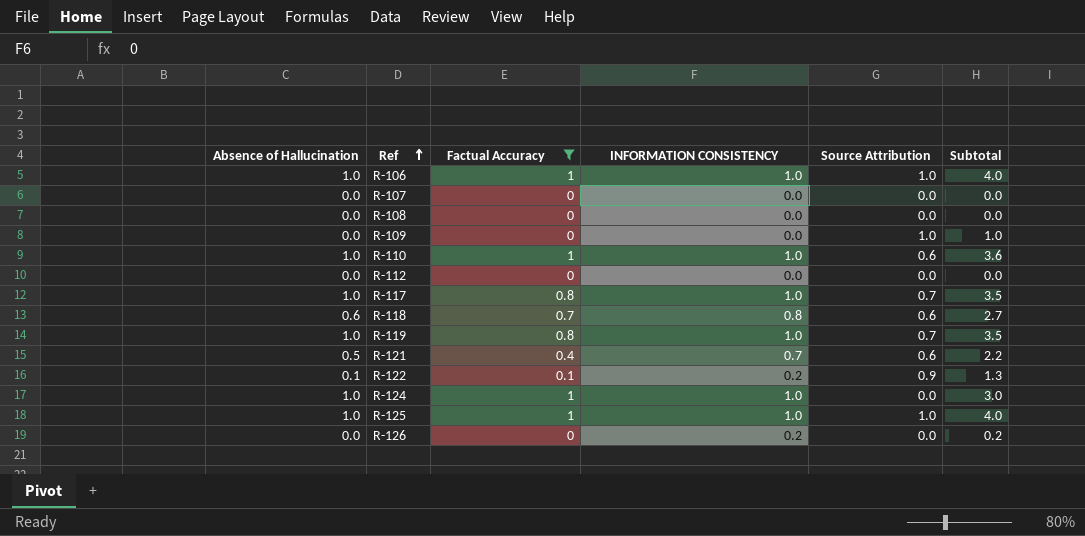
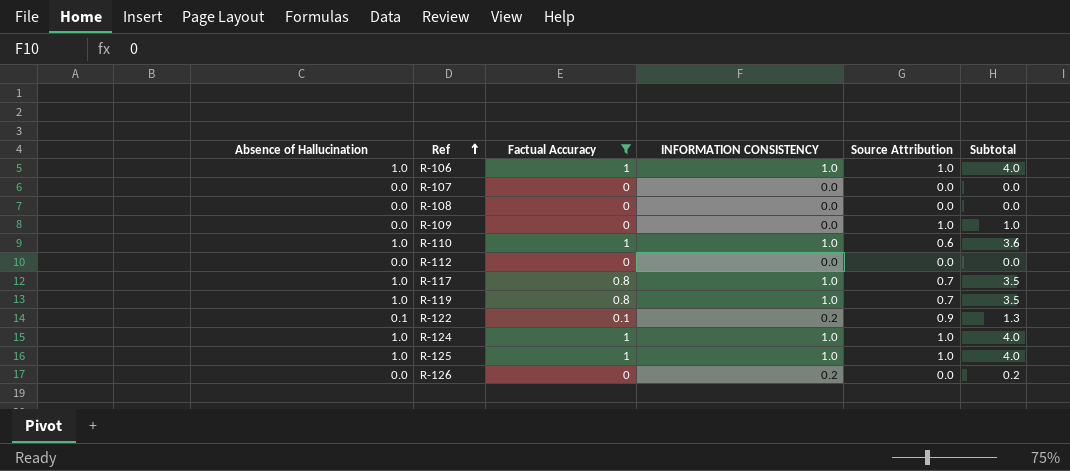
row R-118: 0.6 | 0.7 | 0.8 | 0.6 | 2.7 -> none
row R-121: 0.5 | 0.4 | 0.7 | 0.6 | 2.2 -> none
R-124 | Source Attribution: 0.0 -> 1.0
R-124 | Subtotal: 3.0 -> 4.0

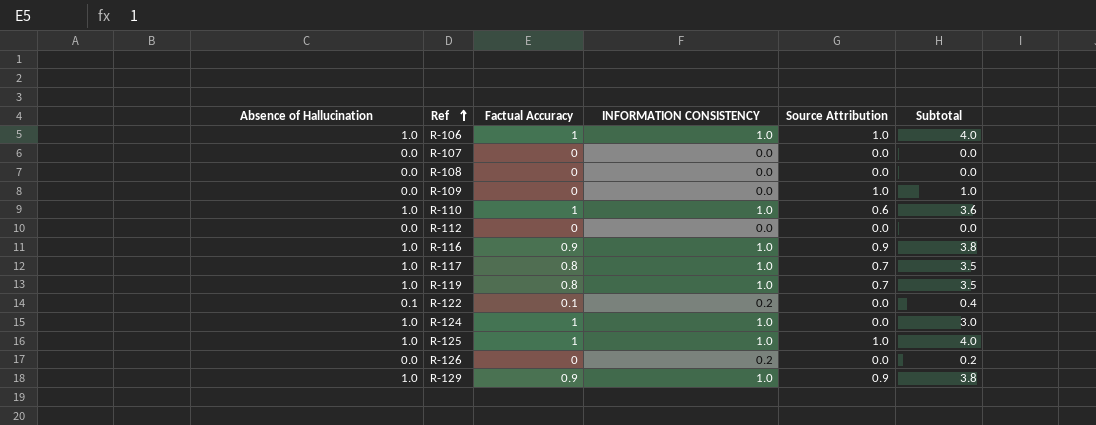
filter: Factual Accuracy != 0.9 -> none
R-122 | Source Attribution: 0.9 -> 0.0
R-122 | Subtotal: 1.3 -> 0.4
R-124 | Source Attribution: 1.0 -> 0.0
R-124 | Subtotal: 4.0 -> 3.0

